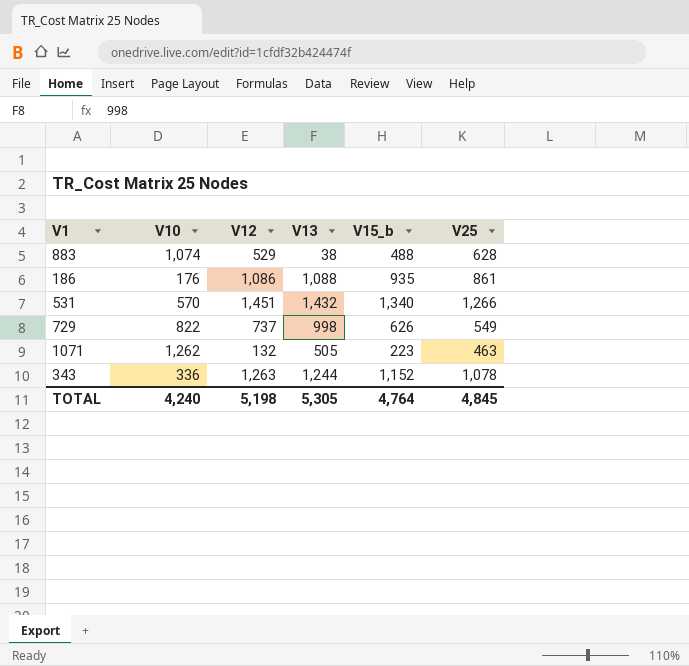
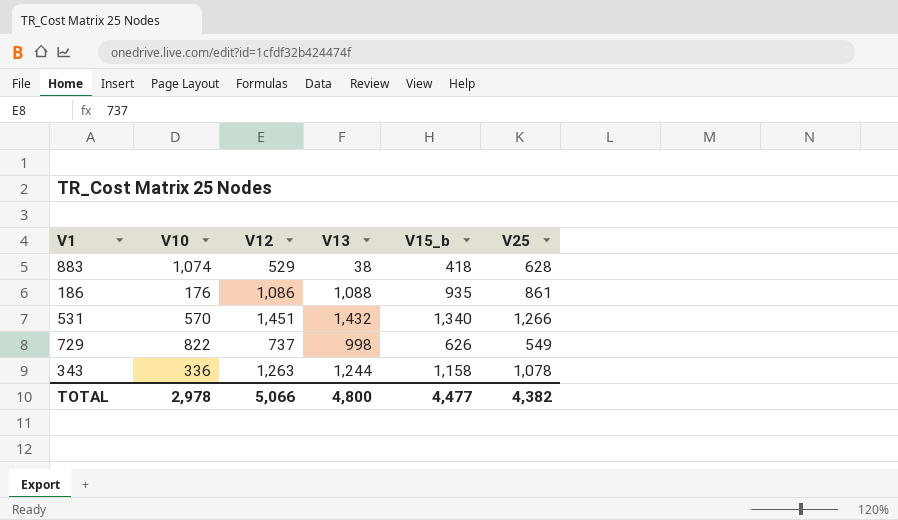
row 1071: 1,262 | 132 | 505 | 223 | 463 -> none
883 | V15_b: 488 -> 418
343 | V15_b: 1,152 -> 1,158
TOTAL | V10: 4,240 -> 2,978
TOTAL | V12: 5,198 -> 5,066
TOTAL | V13: 5,305 -> 4,800
TOTAL | V15_b: 4,764 -> 4,477
TOTAL | V25: 4,845 -> 4,382

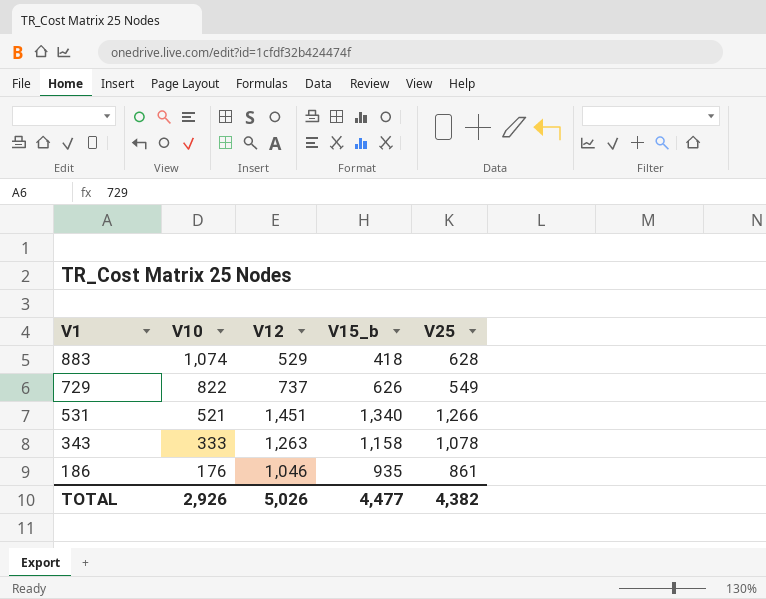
row order: none -> V1 descending
column V13 | position: 4 -> none
531 | V10: 570 -> 521
343 | V10: 336 -> 333
186 | V12: 1,086 -> 1,046
TOTAL | V10: 2,978 -> 2,926
TOTAL | V12: 5,066 -> 5,026

